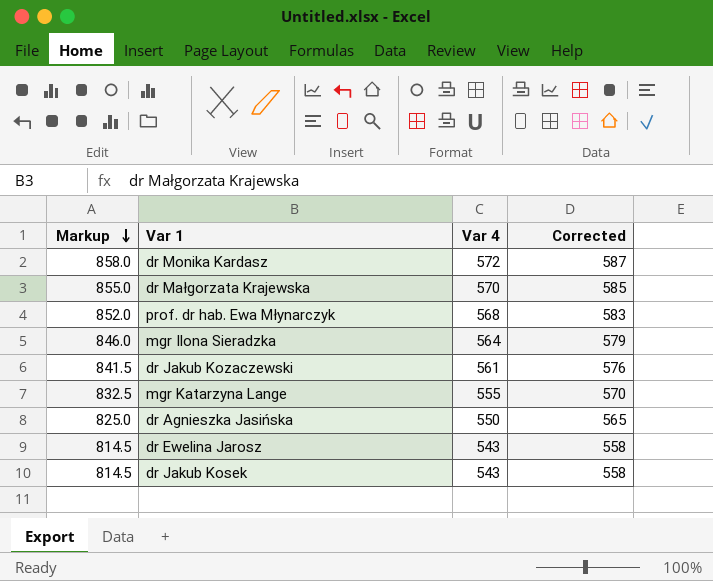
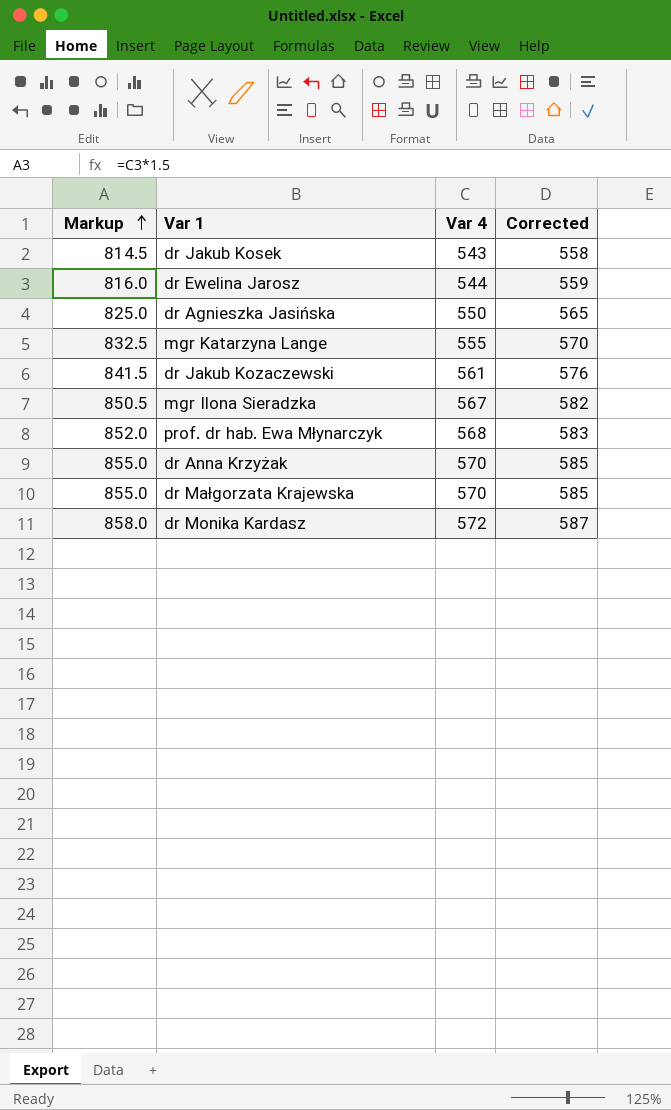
row order: Markup descending -> Markup ascending
dr Ewelina Jarosz | Markup: 814.5 -> 816.0
dr Ewelina Jarosz | Var 4: 543 -> 544
dr Ewelina Jarosz | Corrected: 558 -> 559
mgr Ilona Sieradzka | Markup: 846.0 -> 850.5
mgr Ilona Sieradzka | Var 4: 564 -> 567
mgr Ilona Sieradzka | Corrected: 579 -> 582
row dr Anna Krzyżak: none -> 855.0 | 570 | 585

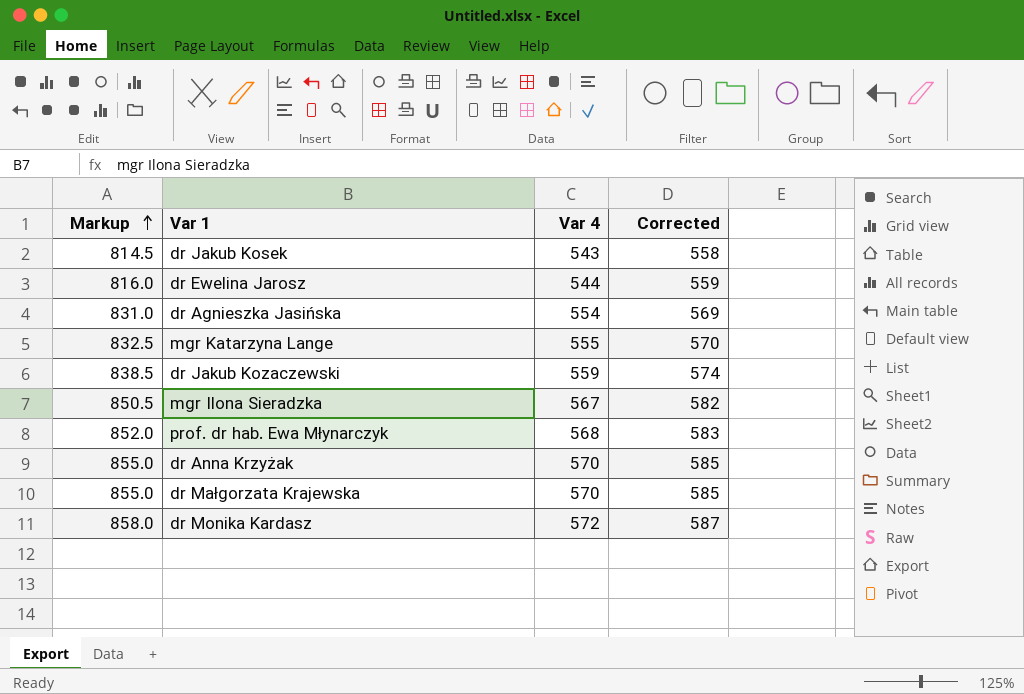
dr Agnieszka Jasińska | Markup: 825.0 -> 831.0
dr Agnieszka Jasińska | Var 4: 550 -> 554
dr Agnieszka Jasińska | Corrected: 565 -> 569
dr Jakub Kozaczewski | Markup: 841.5 -> 838.5
dr Jakub Kozaczewski | Var 4: 561 -> 559
dr Jakub Kozaczewski | Corrected: 576 -> 574

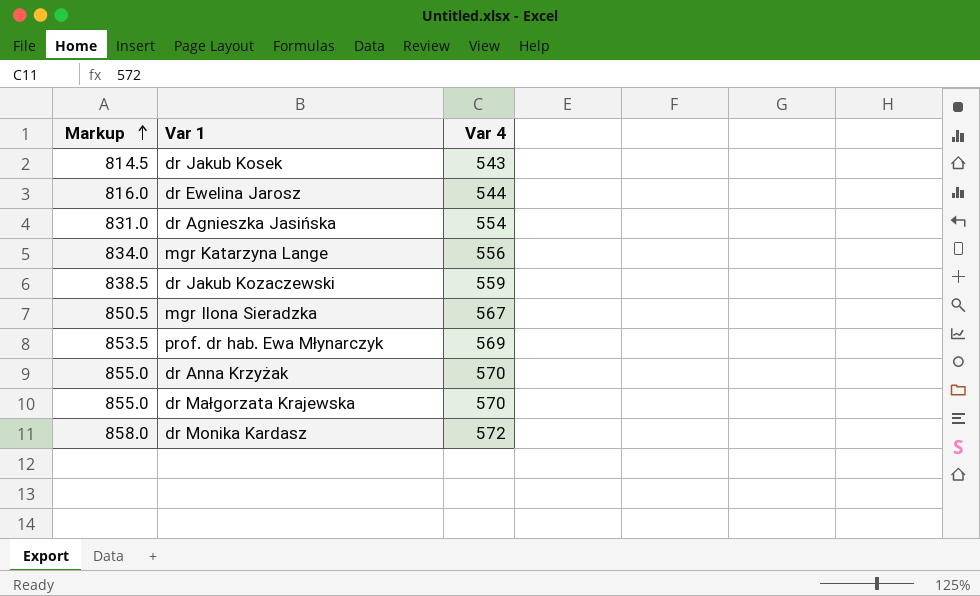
column Corrected | formula: [Var 4] + 15 -> none
mgr Katarzyna Lange | Markup: 832.5 -> 834.0
mgr Katarzyna Lange | Var 4: 555 -> 556
prof. dr hab. Ewa Młynarczyk | Markup: 852.0 -> 853.5
prof. dr hab. Ewa Młynarczyk | Var 4: 568 -> 569

